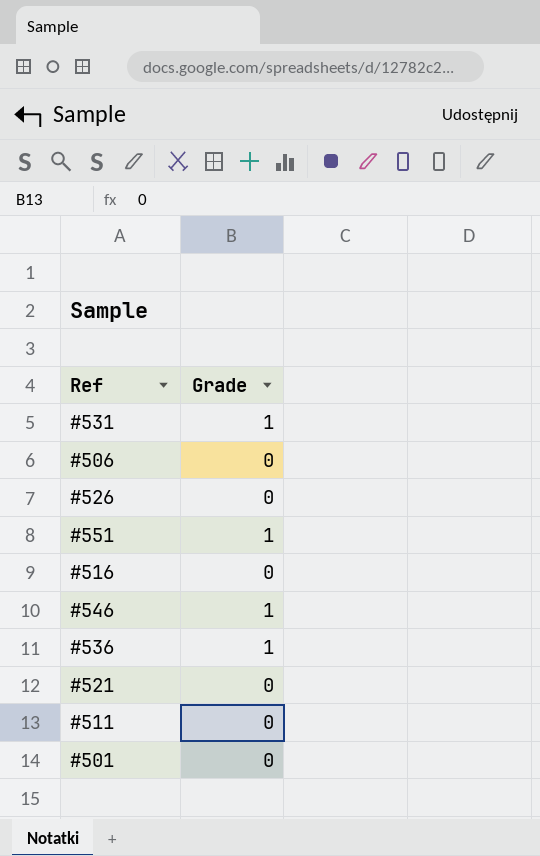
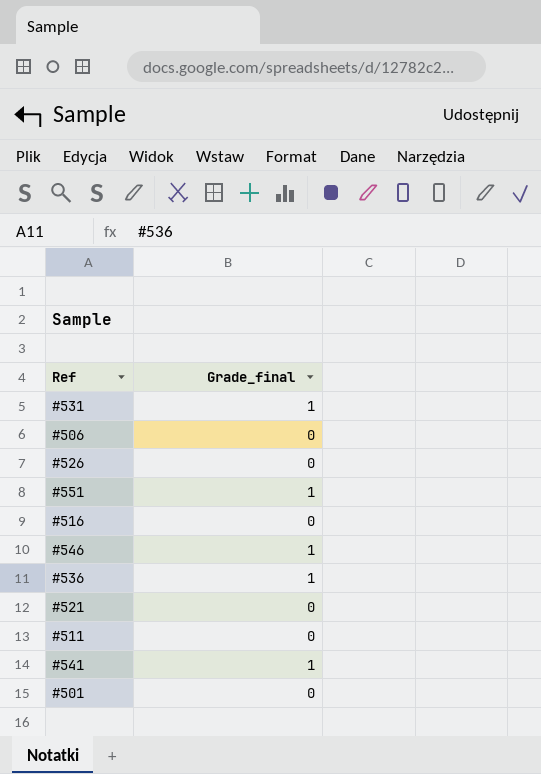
column name: Grade -> Grade_final
row #541: none -> 1

